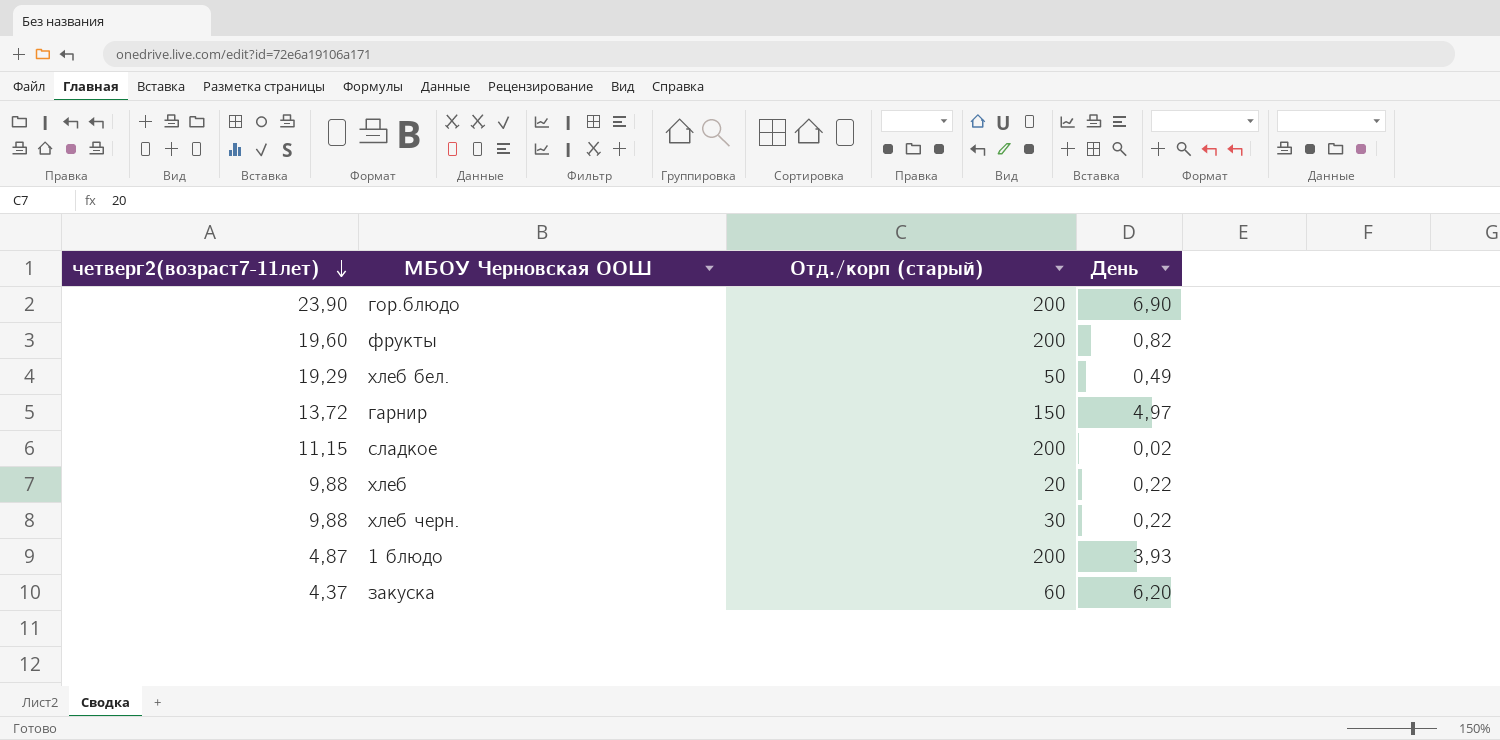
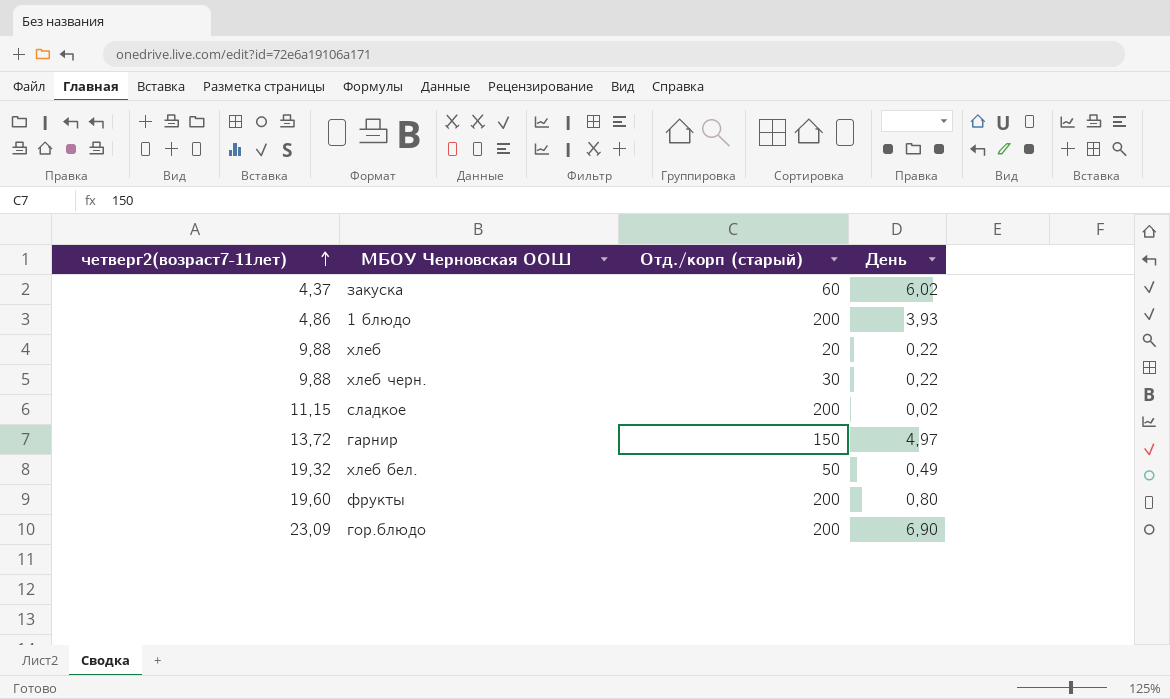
row order: четверг2(возраст7-11лет) descending -> четверг2(возраст7-11лет) ascending
закуска | День: 6,20 -> 6,02
1 блюдо | четверг2(возраст7-11лет): 4,87 -> 4,86
хлеб бел. | четверг2(возраст7-11лет): 19,29 -> 19,32
фрукты | День: 0,82 -> 0,80
гор.блюдо | четверг2(возраст7-11лет): 23,90 -> 23,09

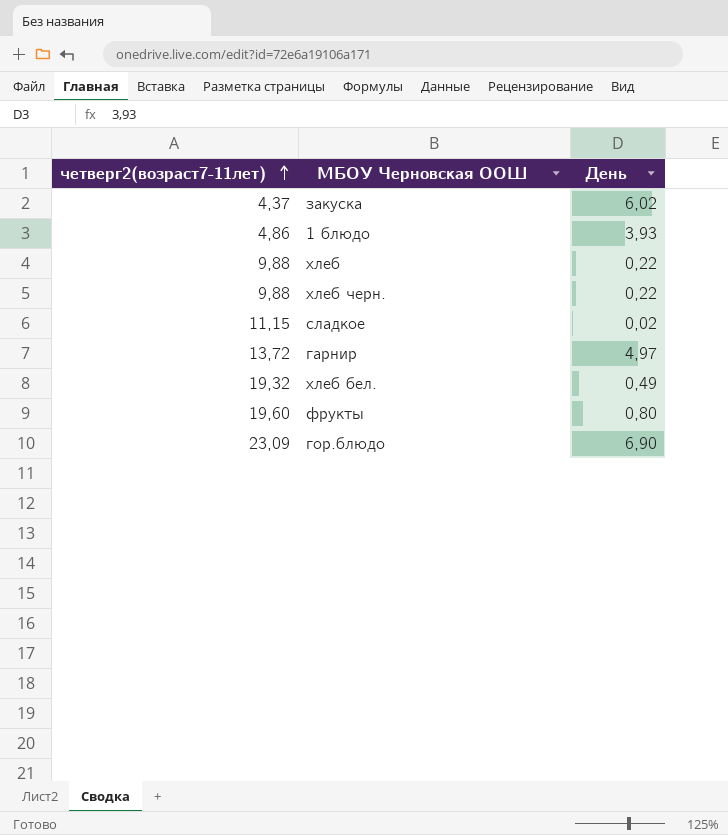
column Отд./корп (старый) | position: 3 -> none

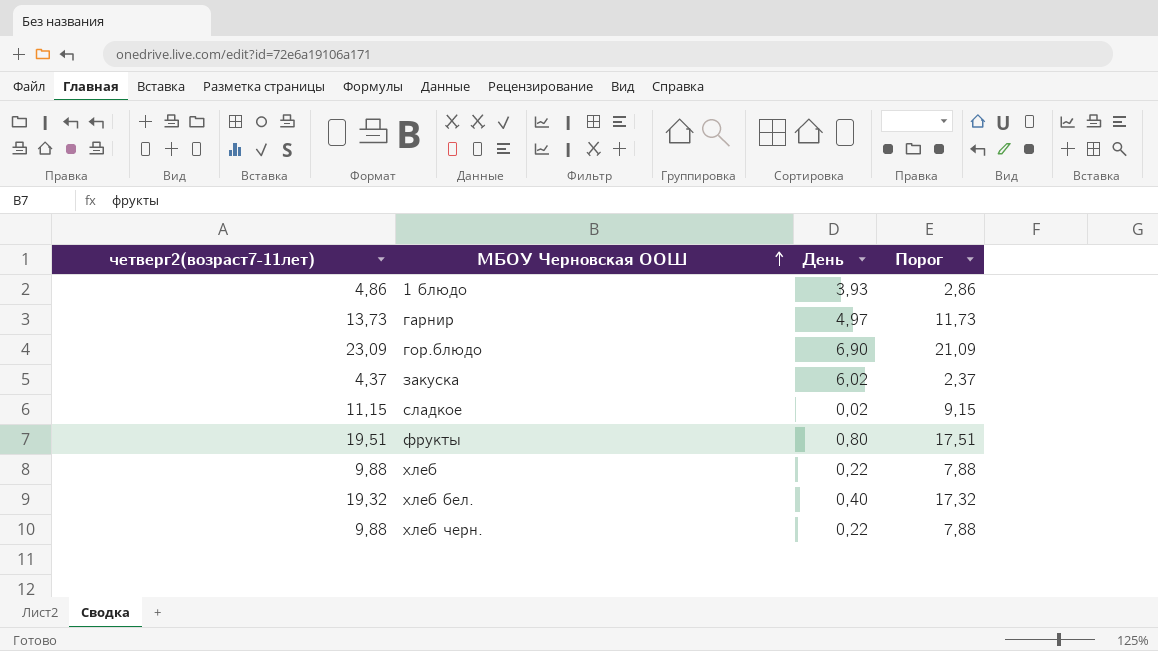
row order: четверг2(возраст7-11лет) ascending -> МБОУ Черновская ООШ ascending
column Порог | formula: none -> [четверг2(возраст7-11лет)] - 2
гарнир | четверг2(возраст7-11лет): 13,72 -> 13,73
фрукты | четверг2(возраст7-11лет): 19,60 -> 19,51
хлеб бел. | День: 0,49 -> 0,40

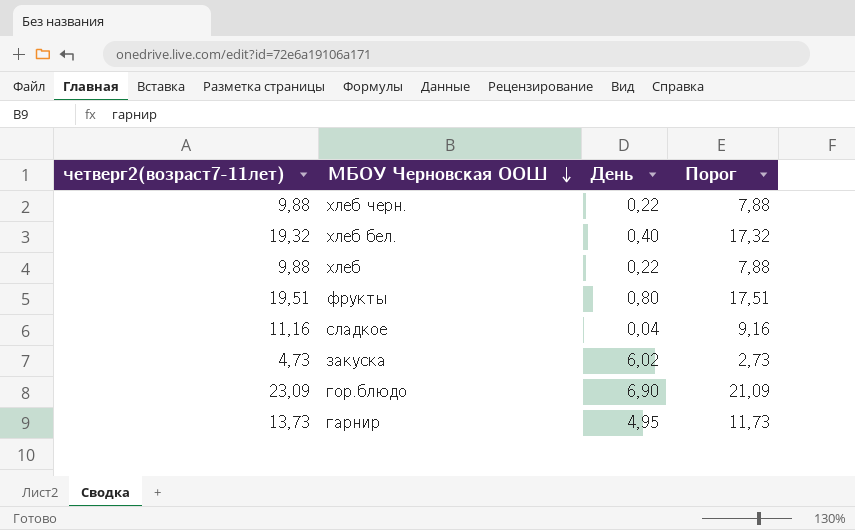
row order: МБОУ Черновская ООШ ascending -> МБОУ Черновская ООШ descending
row 1 блюдо: 4,86 | 3,93 | 2,86 -> none
сладкое | четверг2(возраст7-11лет): 11,15 -> 11,16
сладкое | День: 0,02 -> 0,04
сладкое | Порог: 9,15 -> 9,16
закуска | четверг2(возраст7-11лет): 4,37 -> 4,73
закуска | Порог: 2,37 -> 2,73
гарнир | День: 4,97 -> 4,95

